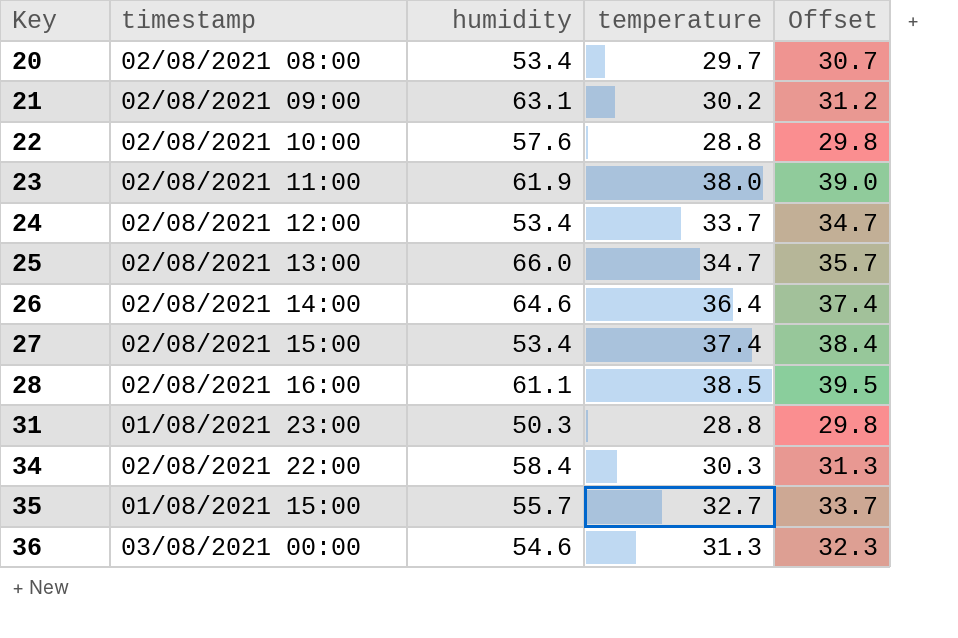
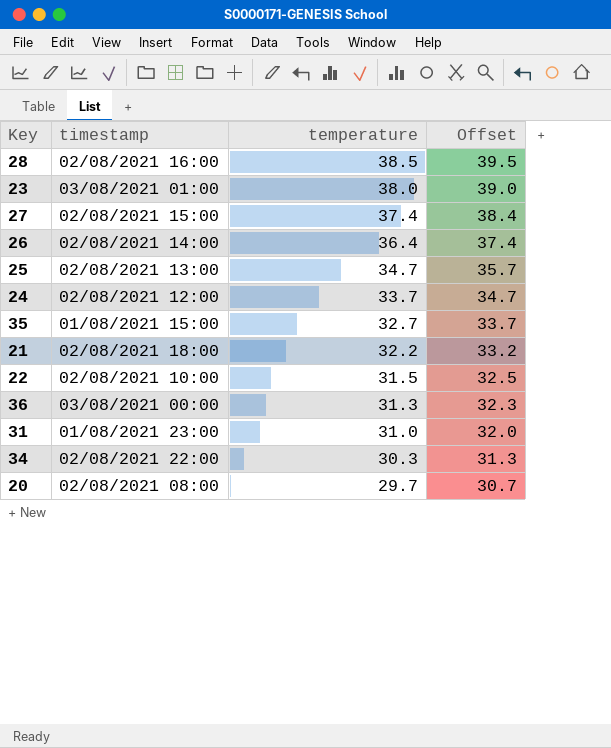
row order: Key ascending -> temperature descending
column humidity | position: 3 -> none
23 | timestamp: 02/08/2021 11:00 -> 03/08/2021 01:00
21 | timestamp: 02/08/2021 09:00 -> 02/08/2021 18:00
21 | temperature: 30.2 -> 32.2
21 | Offset: 31.2 -> 33.2
22 | temperature: 28.8 -> 31.5
22 | Offset: 29.8 -> 32.5
31 | temperature: 28.8 -> 31.0
31 | Offset: 29.8 -> 32.0

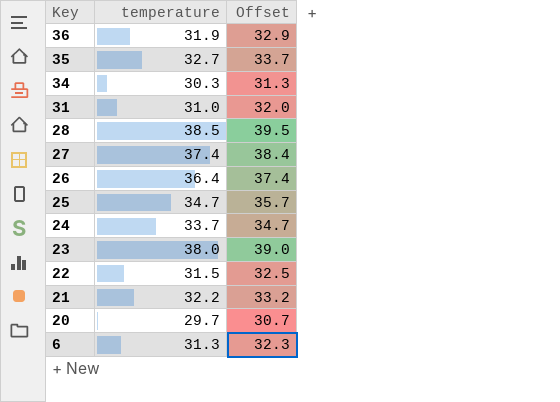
row order: temperature descending -> Key descending
column timestamp | position: 2 -> none
36 | temperature: 31.3 -> 31.9
36 | Offset: 32.3 -> 32.9
row 6: none -> 31.3 | 32.3

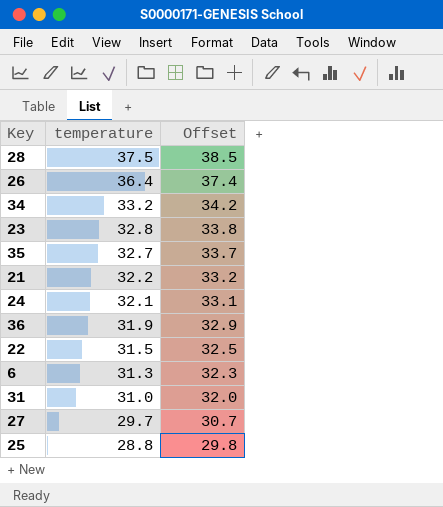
row order: Key descending -> temperature descending
row 20: 29.7 | 30.7 -> none
28 | temperature: 38.5 -> 37.5
28 | Offset: 39.5 -> 38.5
34 | temperature: 30.3 -> 33.2
34 | Offset: 31.3 -> 34.2
23 | temperature: 38.0 -> 32.8
23 | Offset: 39.0 -> 33.8
24 | temperature: 33.7 -> 32.1
24 | Offset: 34.7 -> 33.1
27 | temperature: 37.4 -> 29.7
27 | Offset: 38.4 -> 30.7
25 | temperature: 34.7 -> 28.8
25 | Offset: 35.7 -> 29.8

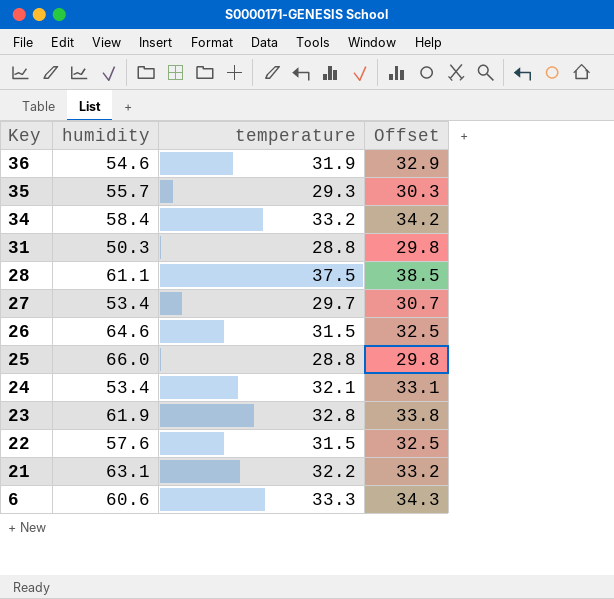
row order: temperature descending -> Key descending
column humidity | position: none -> 2
35 | temperature: 32.7 -> 29.3
35 | Offset: 33.7 -> 30.3
31 | temperature: 31.0 -> 28.8
31 | Offset: 32.0 -> 29.8
26 | temperature: 36.4 -> 31.5
26 | Offset: 37.4 -> 32.5
6 | temperature: 31.3 -> 33.3
6 | Offset: 32.3 -> 34.3

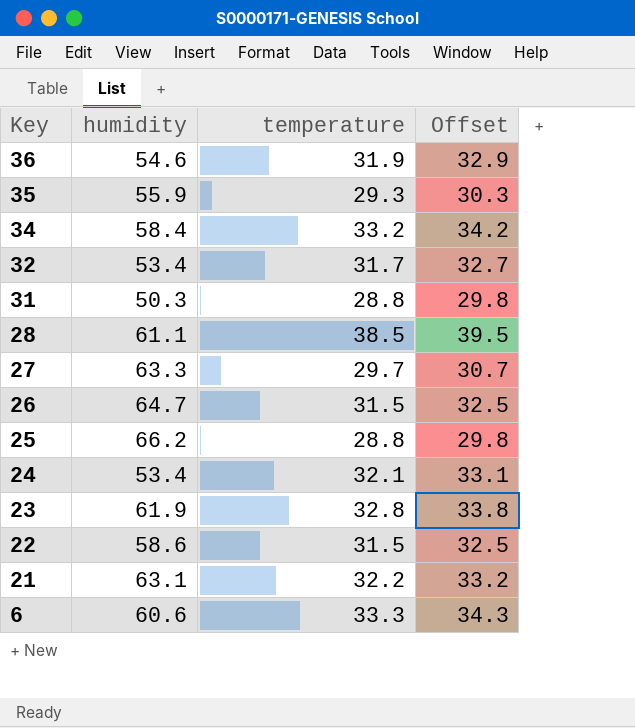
35 | humidity: 55.7 -> 55.9
row 32: none -> 53.4 | 31.7 | 32.7
28 | temperature: 37.5 -> 38.5
28 | Offset: 38.5 -> 39.5
27 | humidity: 53.4 -> 63.3
26 | humidity: 64.6 -> 64.7
25 | humidity: 66.0 -> 66.2
22 | humidity: 57.6 -> 58.6

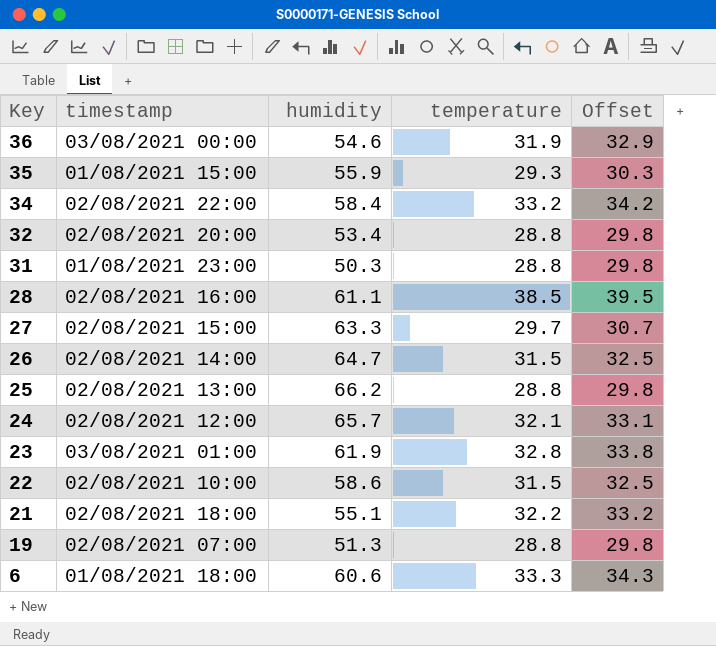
column timestamp | position: none -> 2
32 | temperature: 31.7 -> 28.8
32 | Offset: 32.7 -> 29.8
24 | humidity: 53.4 -> 65.7
21 | humidity: 63.1 -> 55.1
row 19: none -> 02/08/2021 07:00 | 51.3 | 28.8 | 29.8

